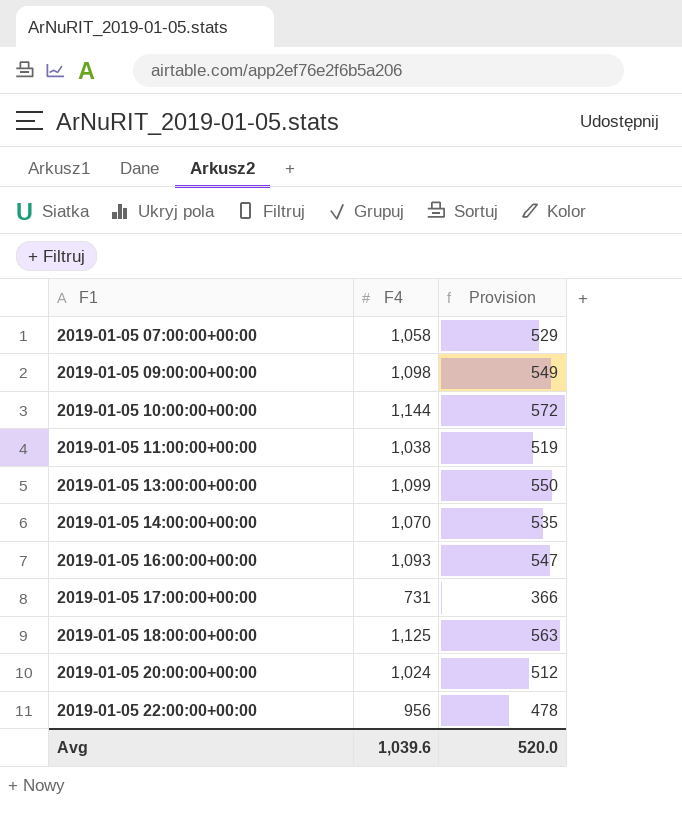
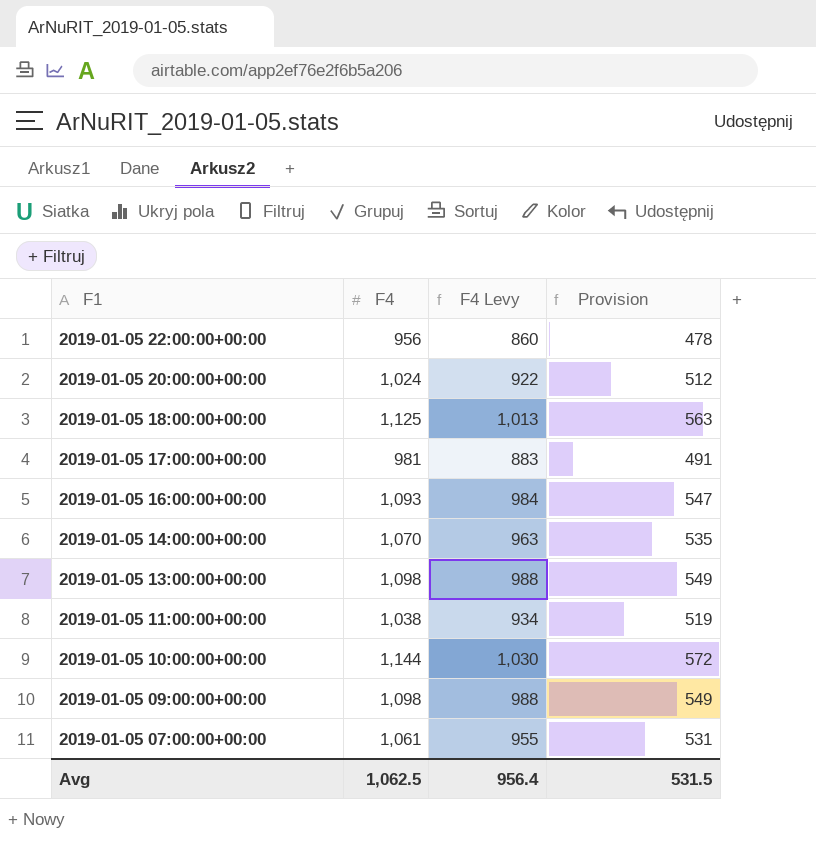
row order: F1 ascending -> F1 descending
column F4 Levy | formula: none -> [F4] * 0.9
2019-01-05 17:00:00+00:00 | F4: 731 -> 981
2019-01-05 17:00:00+00:00 | Provision: 366 -> 491
2019-01-05 13:00:00+00:00 | F4: 1,099 -> 1,098
2019-01-05 13:00:00+00:00 | Provision: 550 -> 549
2019-01-05 07:00:00+00:00 | F4: 1,058 -> 1,061
2019-01-05 07:00:00+00:00 | Provision: 529 -> 531
Avg | F4: 1,039.6 -> 1,062.5
Avg | Provision: 520.0 -> 531.5

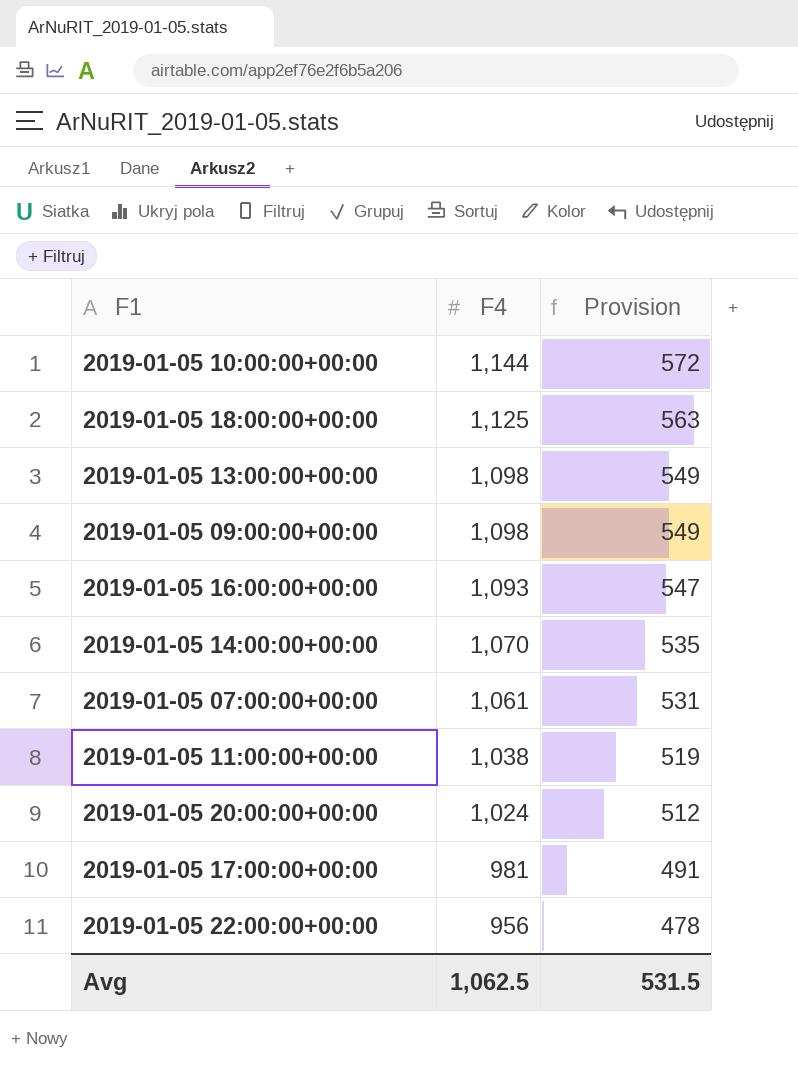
row order: F1 descending -> F4 descending
column F4 Levy | formula: [F4] * 0.9 -> none

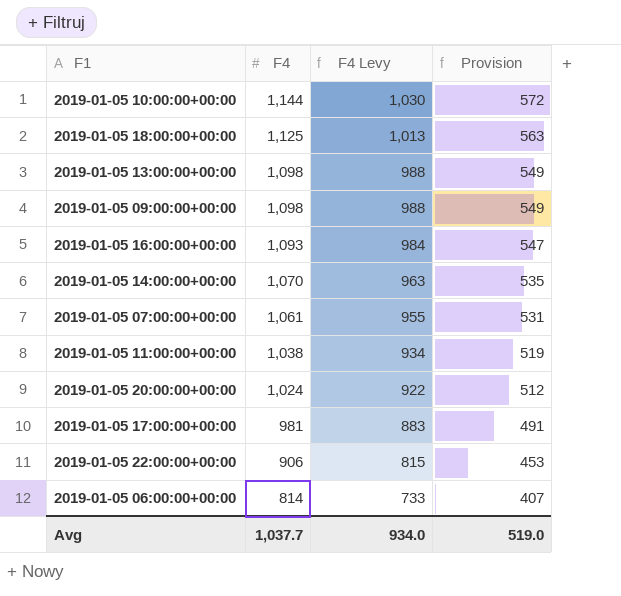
column F4 Levy | formula: none -> [F4] * 0.9
2019-01-05 22:00:00+00:00 | F4: 956 -> 906
2019-01-05 22:00:00+00:00 | Provision: 478 -> 453
row 2019-01-05 06:00:00+00:00: none -> 814 | 733 | 407
Avg | F4: 1,062.5 -> 1,037.7
Avg | Provision: 531.5 -> 519.0

